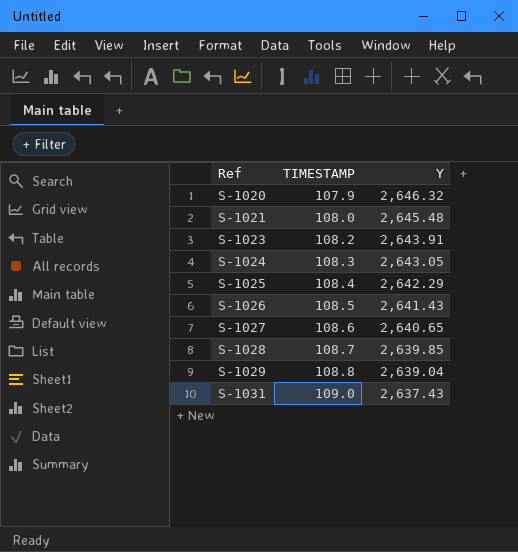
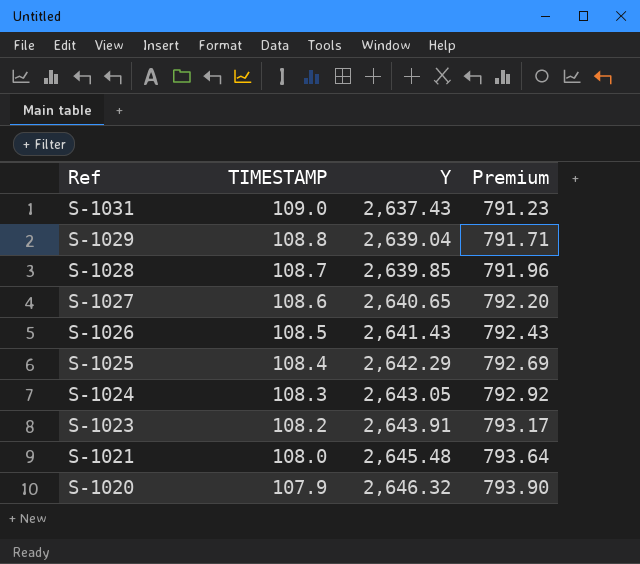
row order: Ref ascending -> Ref descending
column Premium | formula: none -> [Y] * 0.3

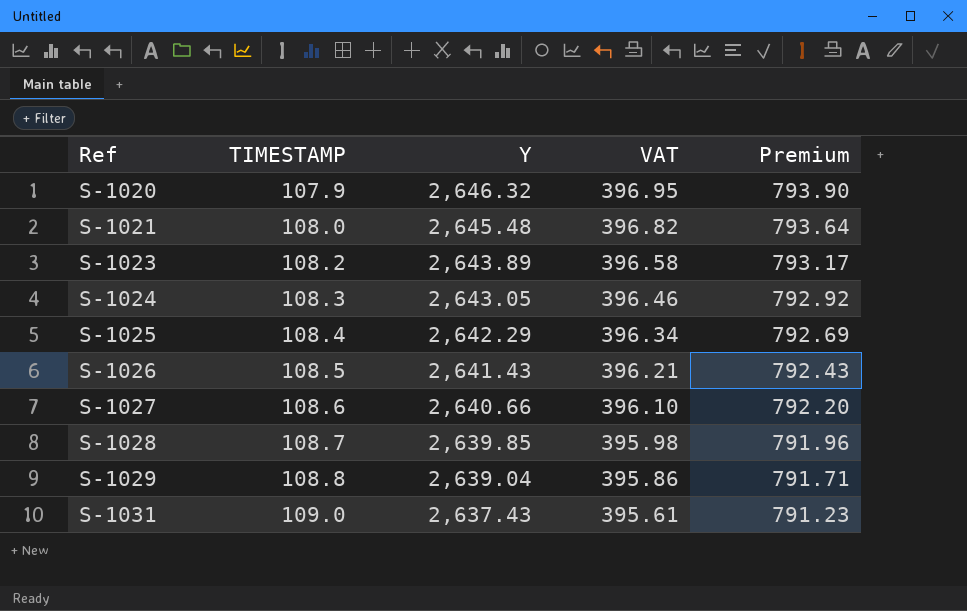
row order: Ref descending -> Ref ascending
column VAT | formula: none -> [Y] * 0.15
S-1023 | Y: 2,643.91 -> 2,643.89
S-1027 | Y: 2,640.65 -> 2,640.66

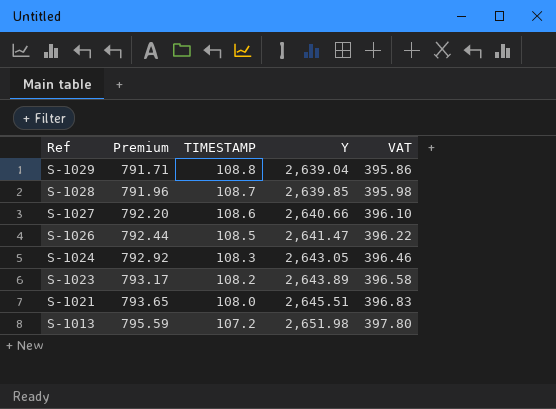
row order: Ref ascending -> Ref descending
column Premium | position: 5 -> 2
row S-1020: 107.9 | 2,646.32 | 396.95 | 793.90 -> none
row S-1025: 108.4 | 2,642.29 | 396.34 | 792.69 -> none
row S-1031: 109.0 | 2,637.43 | 395.61 | 791.23 -> none
S-1026 | Premium: 792.43 -> 792.44
S-1026 | Y: 2,641.43 -> 2,641.47
S-1026 | VAT: 396.21 -> 396.22
S-1021 | Premium: 793.64 -> 793.65
S-1021 | Y: 2,645.48 -> 2,645.51
S-1021 | VAT: 396.82 -> 396.83
row S-1013: none -> 795.59 | 107.2 | 2,651.98 | 397.80

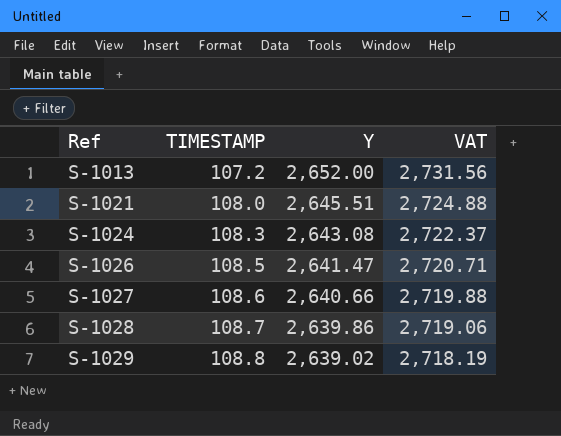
row order: Ref descending -> Ref ascending
column Premium | formula: [Y] * 0.3 -> none
column VAT | formula: [Y] * 0.15 -> [Y] * 1.03
row S-1023: 793.17 | 108.2 | 2,643.89 | 396.58 -> none
S-1013 | Y: 2,651.98 -> 2,652.00
S-1024 | Y: 2,643.05 -> 2,643.08
S-1028 | Y: 2,639.85 -> 2,639.86
S-1029 | Y: 2,639.04 -> 2,639.02

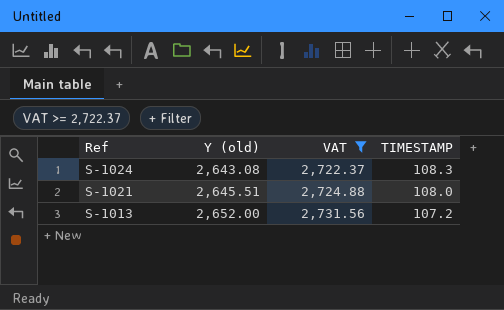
filter: none -> VAT >= 2,722.37
row order: Ref ascending -> Ref descending
column name: Y -> Y (old)
column TIMESTAMP | position: 2 -> 4

